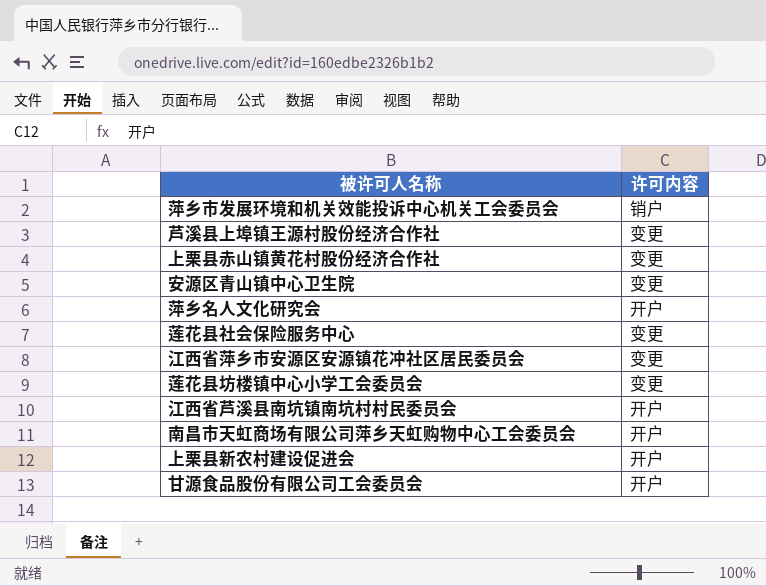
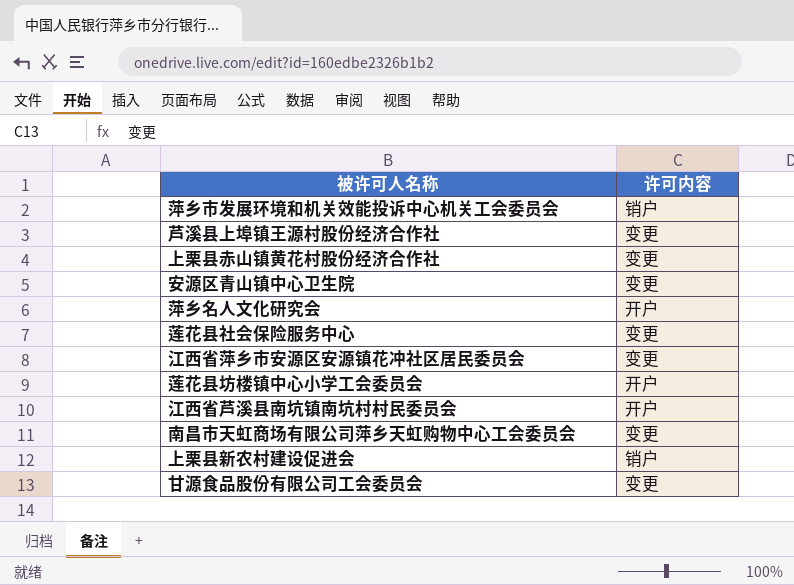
莲花县坊楼镇中心小学工会委员会 | 许可内容: 变更 -> 开户
南昌市天虹商场有限公司萍乡天虹购物中心工会委员会 | 许可内容: 开户 -> 变更
上栗县新农村建设促进会 | 许可内容: 开户 -> 销户
甘源食品股份有限公司工会委员会 | 许可内容: 开户 -> 变更

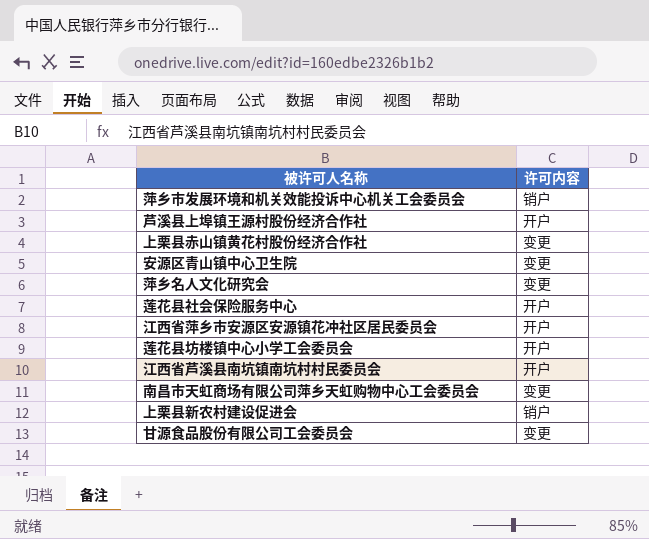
芦溪县上埠镇王源村股份经济合作社 | 许可内容: 变更 -> 开户
萍乡名人文化研究会 | 许可内容: 开户 -> 变更
莲花县社会保险服务中心 | 许可内容: 变更 -> 开户
江西省萍乡市安源区安源镇花冲社区居民委员会 | 许可内容: 变更 -> 开户

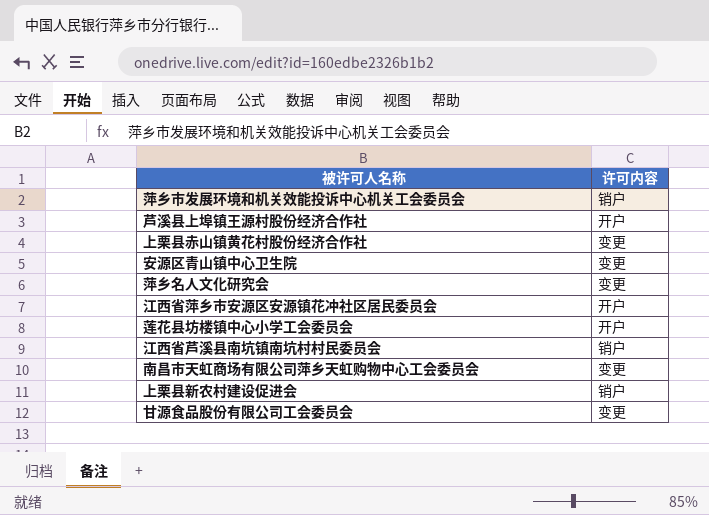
row 莲花县社会保险服务中心: 开户 -> none
江西省芦溪县南坑镇南坑村村民委员会 | 许可内容: 开户 -> 销户

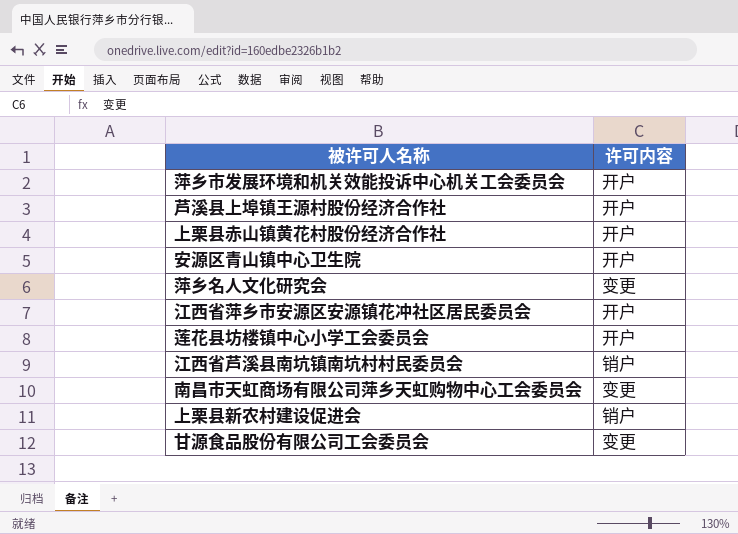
萍乡市发展环境和机关效能投诉中心机关工会委员会 | 许可内容: 销户 -> 开户
上栗县赤山镇黄花村股份经济合作社 | 许可内容: 变更 -> 开户
安源区青山镇中心卫生院 | 许可内容: 变更 -> 开户

